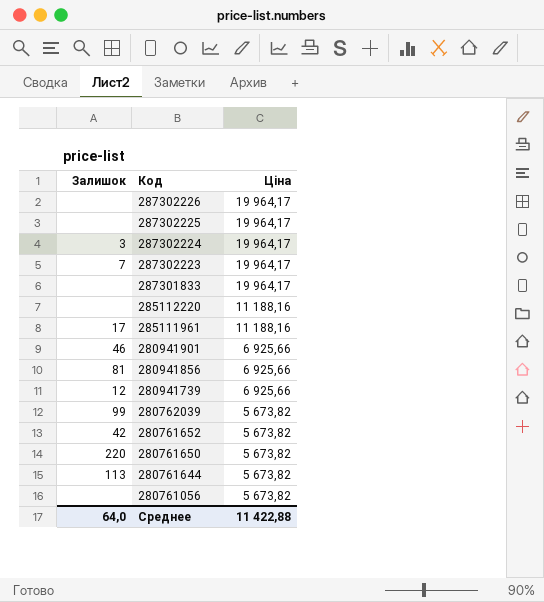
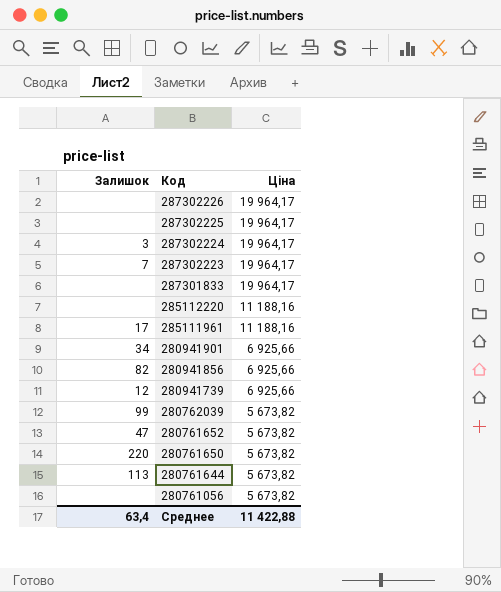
280941901 | Залишок: 46 -> 34
280941856 | Залишок: 81 -> 82
280761652 | Залишок: 42 -> 47
Среднее | Залишок: 64,0 -> 63,4

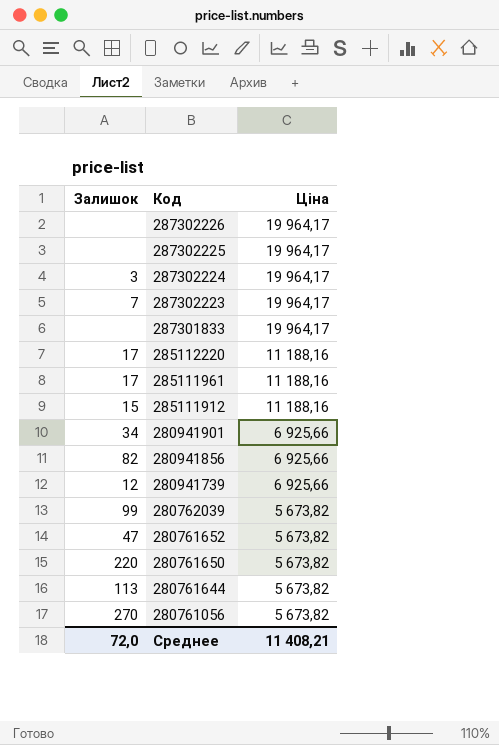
285112220 | Залишок: none -> 17
row 285111912: none -> 15 | 11 188,16
280761056 | Залишок: none -> 270
Среднее | Залишок: 63,4 -> 72,0
Среднее | Ціна: 11 422,88 -> 11 408,21

